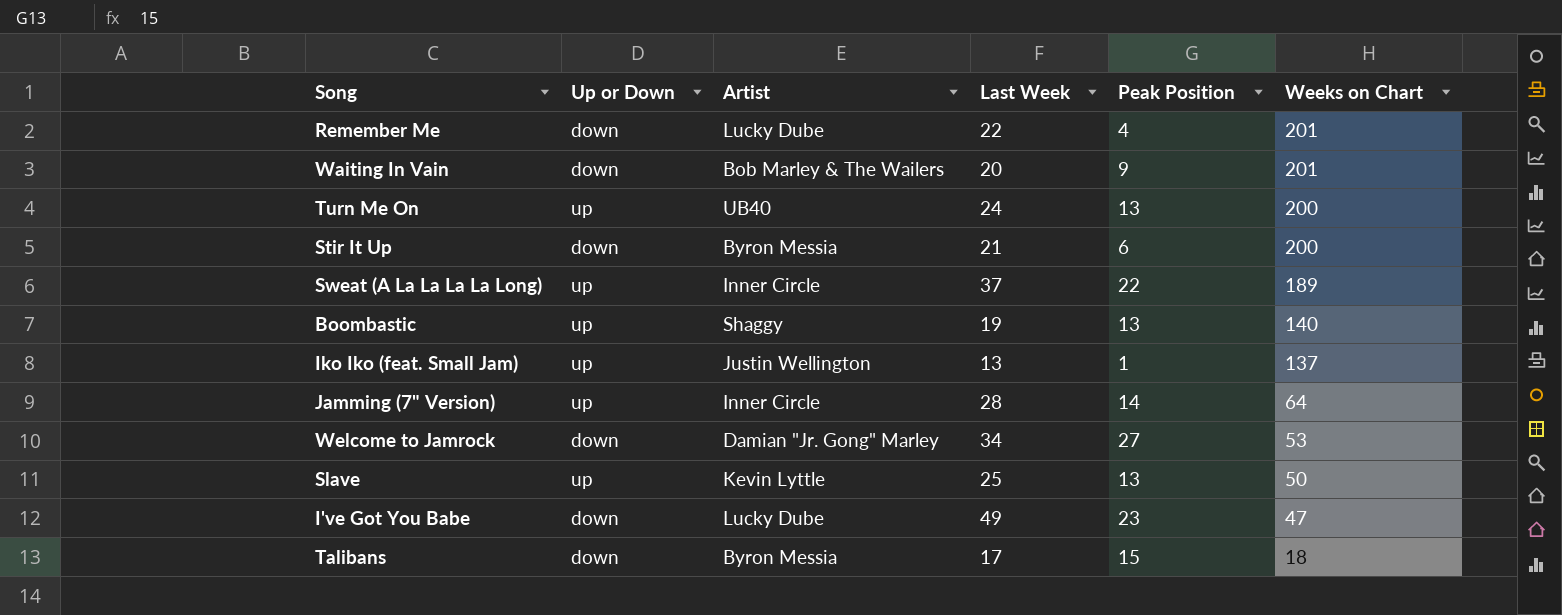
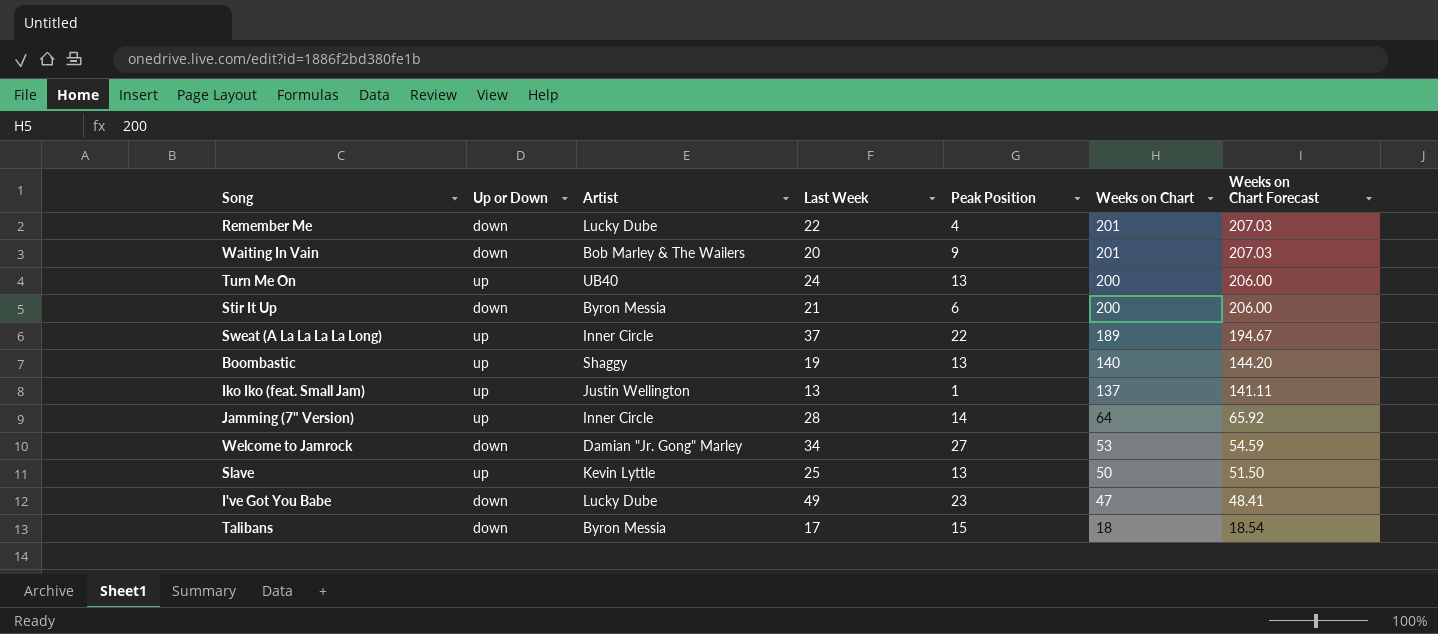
column Weeks on Chart Forecast | formula: none -> [Weeks on Chart] * 1.03

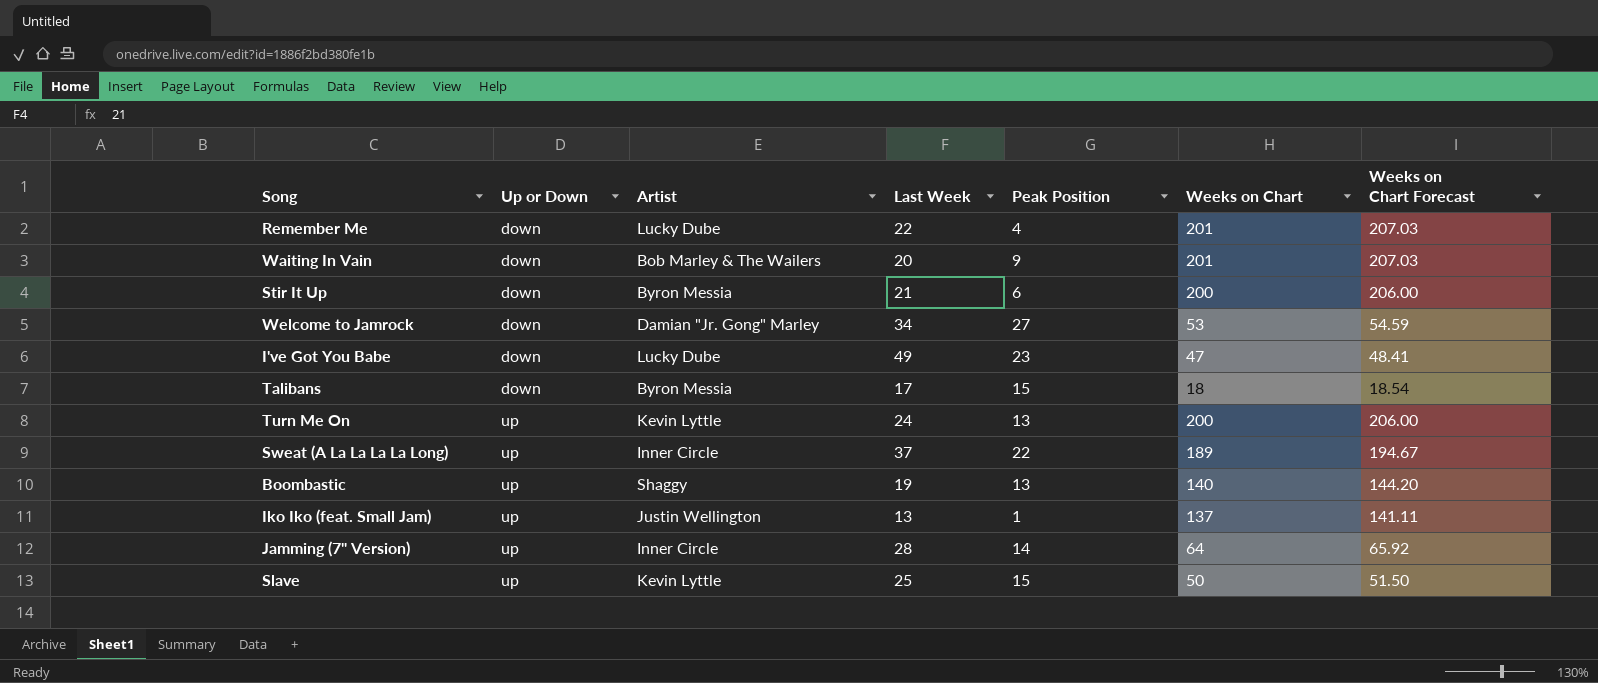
row order: Weeks on Chart descending -> Up or Down ascending
Turn Me On | Artist: UB40 -> Kevin Lyttle
Slave | Peak Position: 13 -> 15

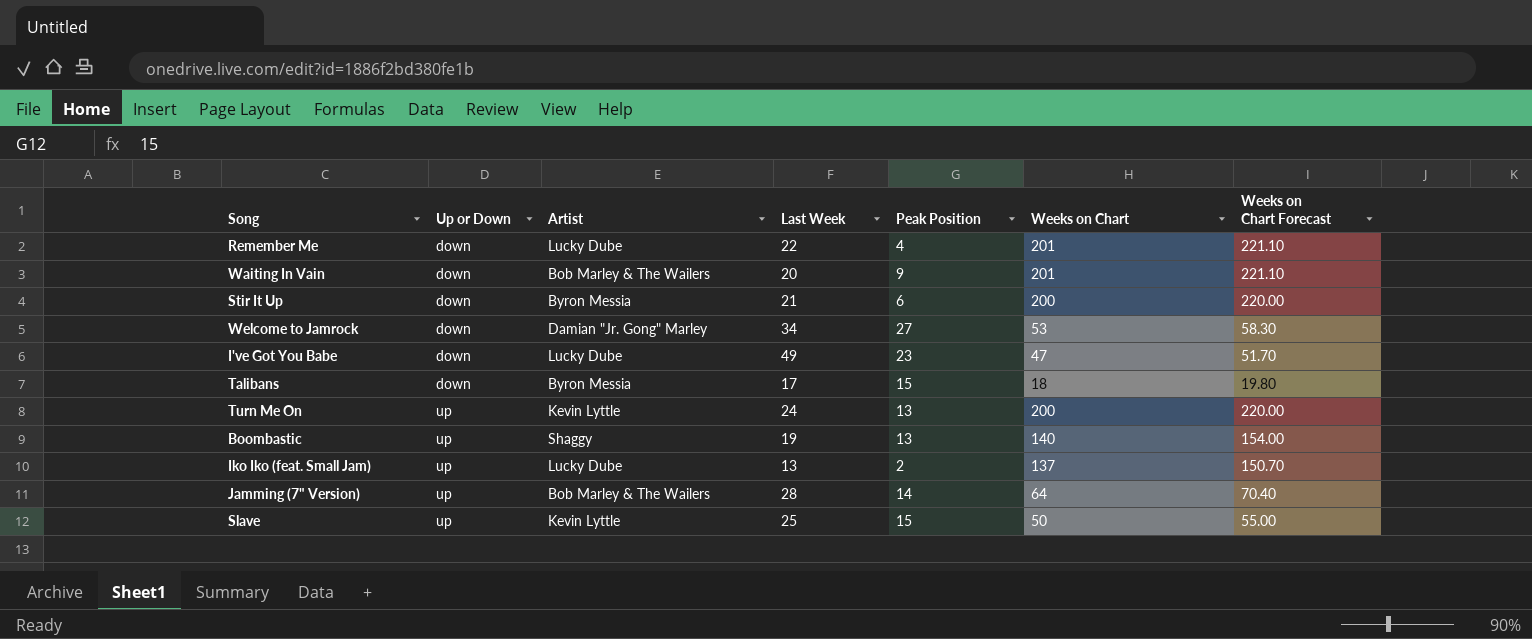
column Weeks on Chart Forecast | formula: [Weeks on Chart] * 1.03 -> [Weeks on Chart] * 1.1
row Sweat (A La La La La Long): up | Inner Circle | 37 | 22 | 189 | 194.67 -> none
Iko Iko (feat. Small Jam) | Artist: Justin Wellington -> Lucky Dube
Iko Iko (feat. Small Jam) | Peak Position: 1 -> 2
Jamming (7" Version) | Artist: Inner Circle -> Bob Marley & The Wailers

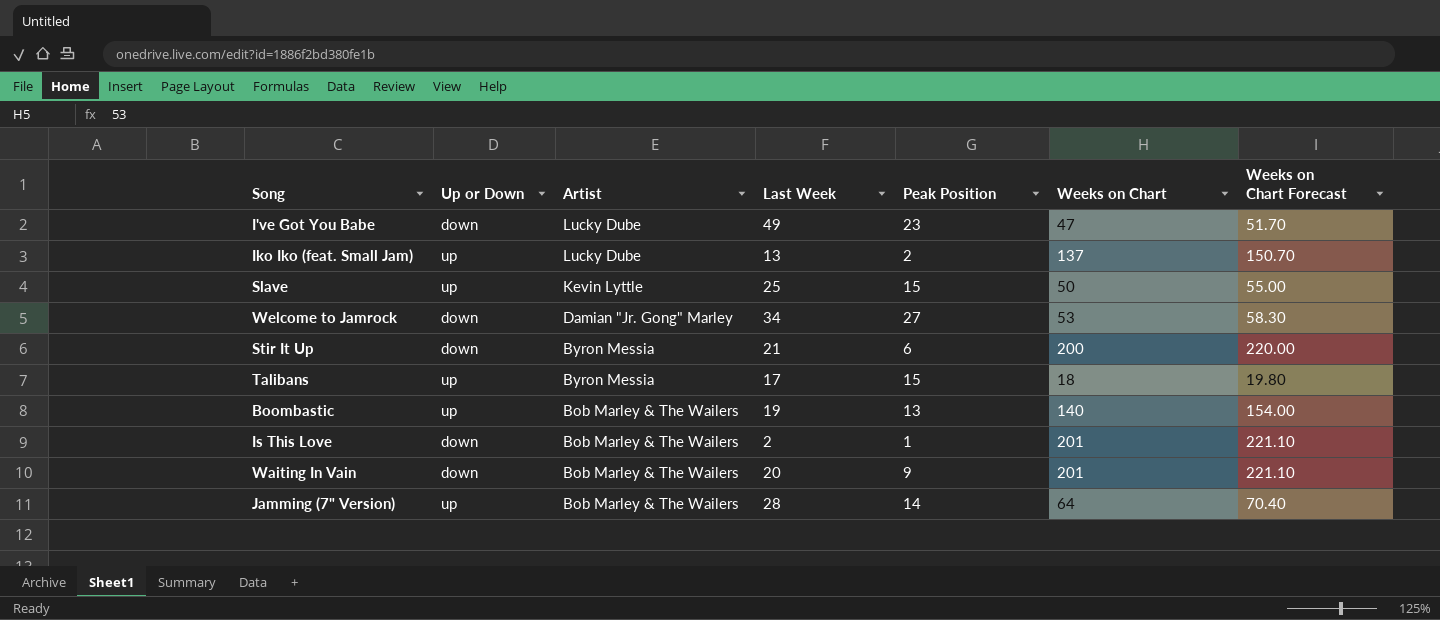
row order: Up or Down ascending -> Artist descending
row Remember Me: down | Lucky Dube | 22 | 4 | 201 | 221.10 -> none
row Turn Me On: up | Kevin Lyttle | 24 | 13 | 200 | 220.00 -> none
Talibans | Up or Down: down -> up
Boombastic | Artist: Shaggy -> Bob Marley & The Wailers
row Is This Love: none -> down | Bob Marley & The Wailers | 2 | 1 | 201 | 221.10

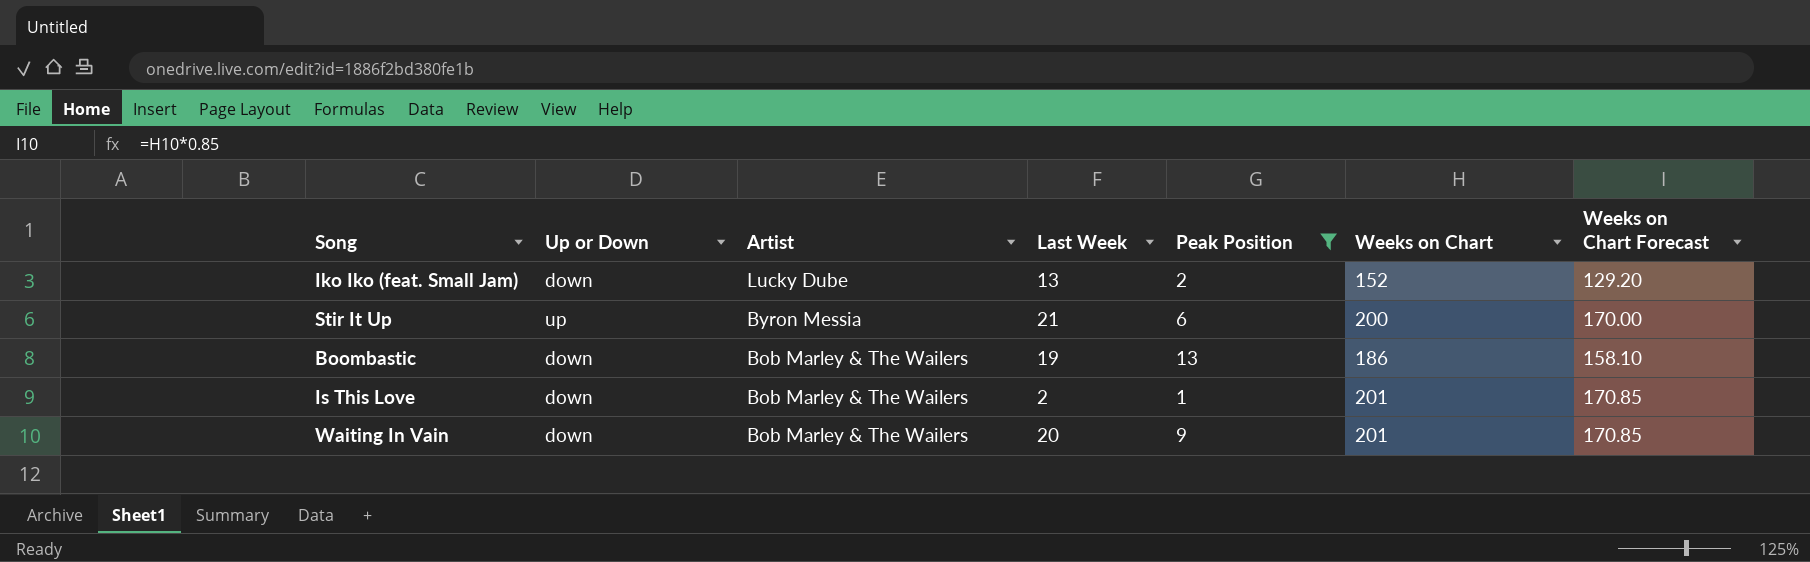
filter: none -> Peak Position <= 13
column Weeks on Chart Forecast | formula: [Weeks on Chart] * 1.1 -> [Weeks on Chart] * 0.85
Iko Iko (feat. Small Jam) | Up or Down: up -> down
Iko Iko (feat. Small Jam) | Weeks on Chart: 137 -> 152
Stir It Up | Up or Down: down -> up
Boombastic | Up or Down: up -> down
Boombastic | Weeks on Chart: 140 -> 186

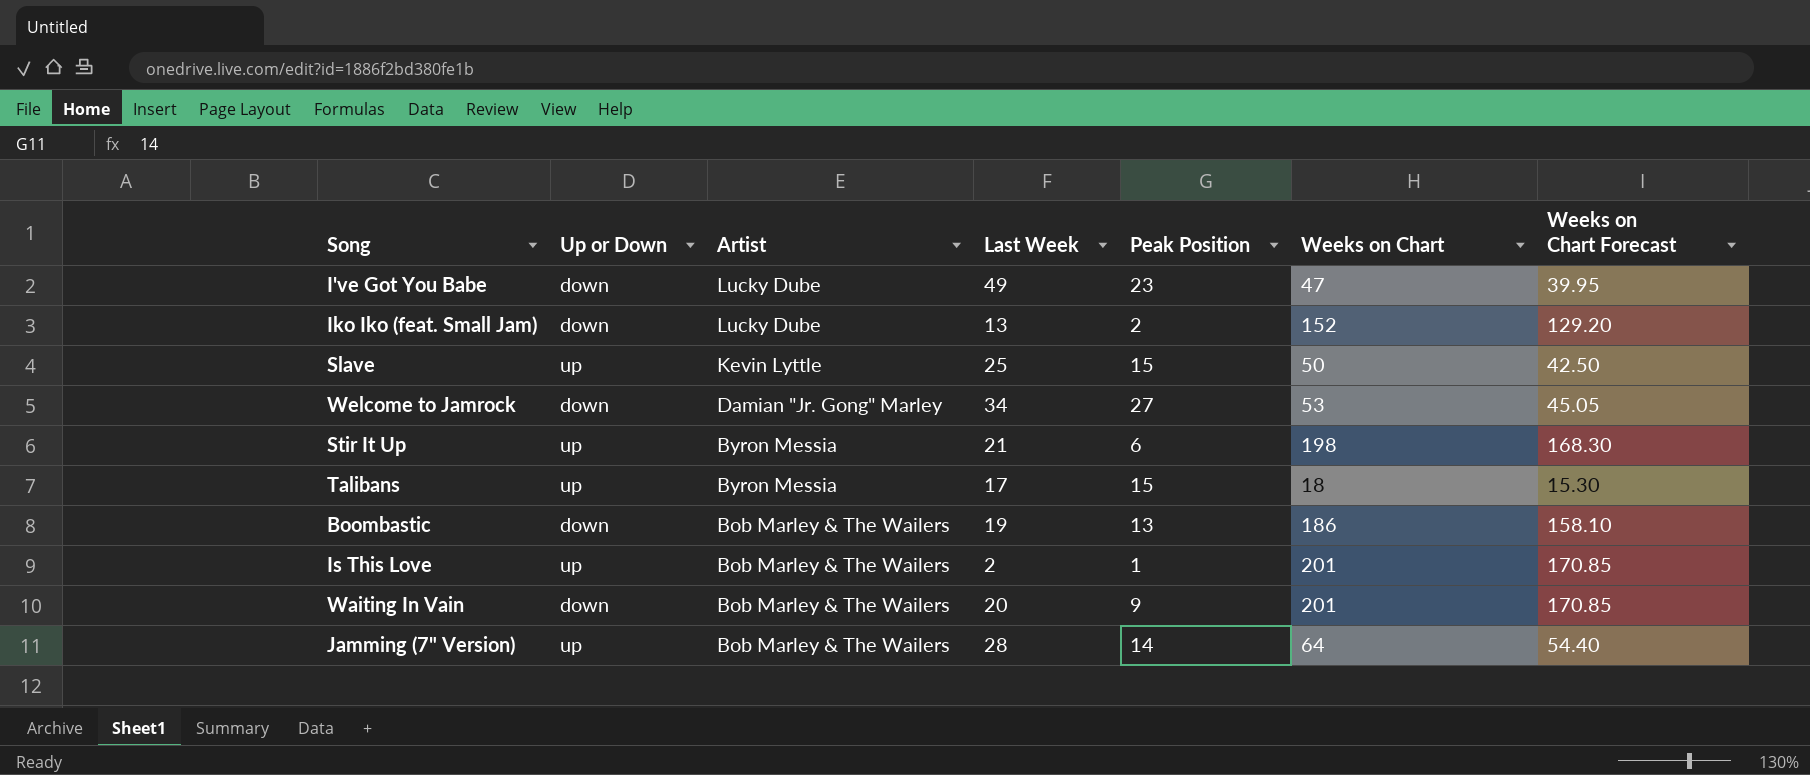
filter: Peak Position <= 13 -> none
Stir It Up | Weeks on Chart: 200 -> 198
Stir It Up | Weeks on Chart Forecast: 170.00 -> 168.30
Is This Love | Up or Down: down -> up

